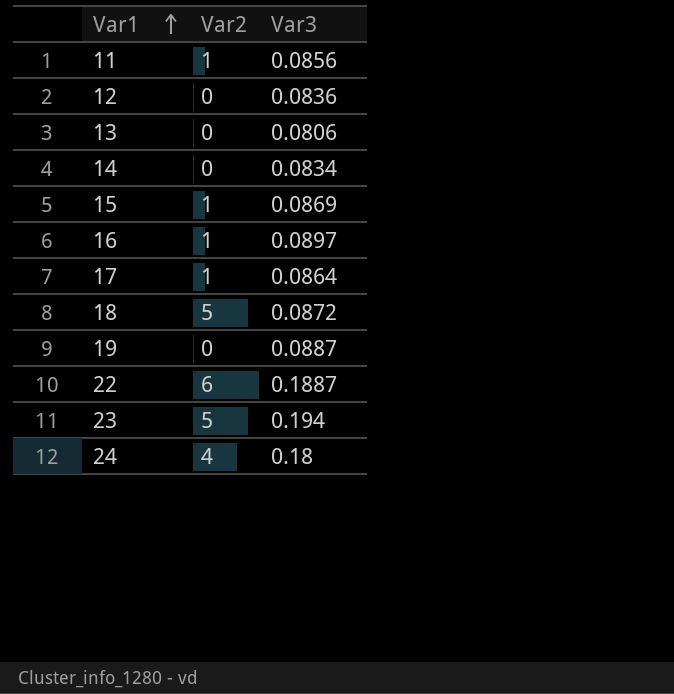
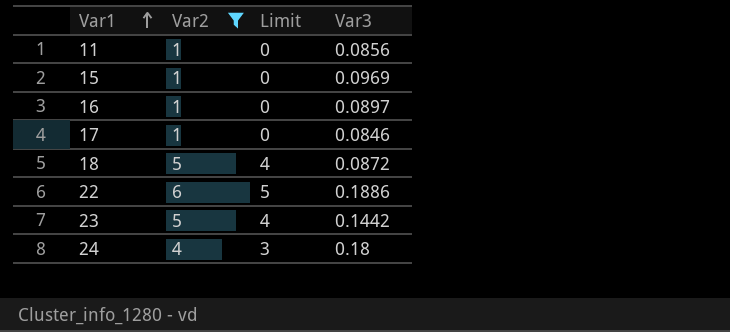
filter: none -> Var2 != 0
column Limit | formula: none -> [Var2] - 1
15 | Var3: 0.0869 -> 0.0969
17 | Var3: 0.0864 -> 0.0846
22 | Var3: 0.1887 -> 0.1886
23 | Var3: 0.194 -> 0.1442

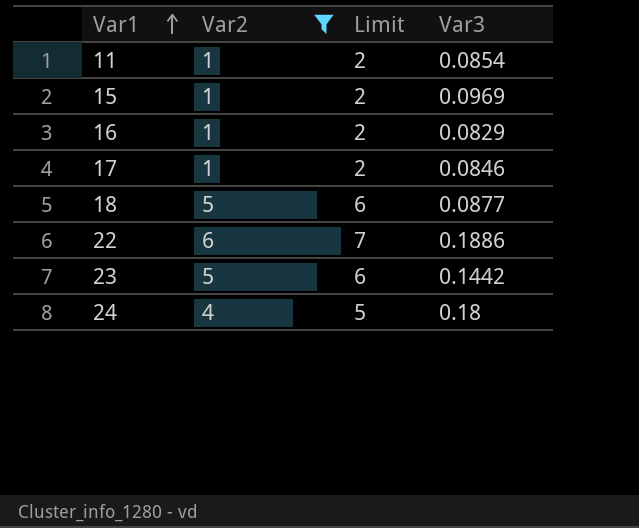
column Limit | formula: [Var2] - 1 -> [Var2] + 1
11 | Var3: 0.0856 -> 0.0854
16 | Var3: 0.0897 -> 0.0829
18 | Var3: 0.0872 -> 0.0877

